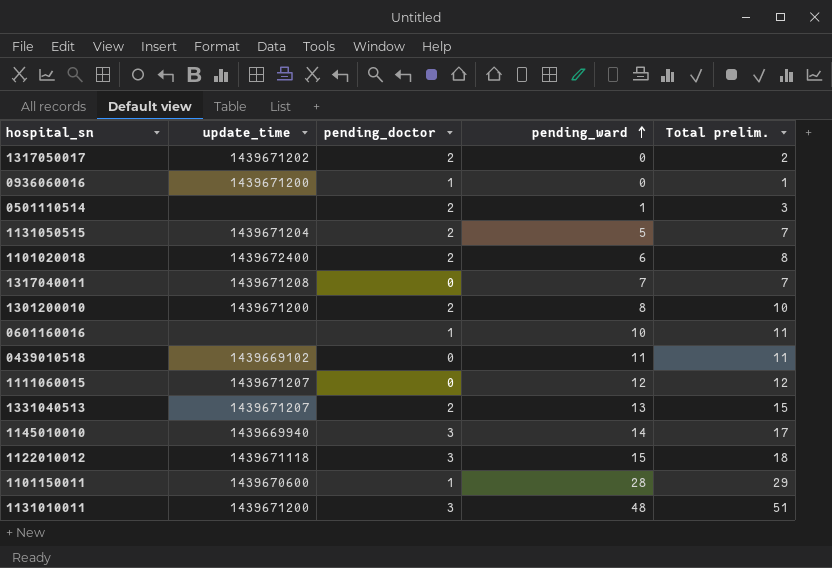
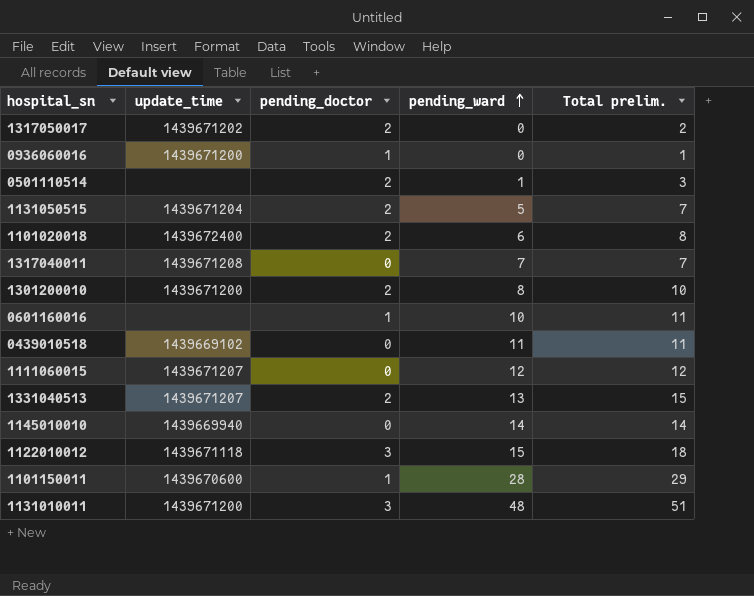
1145010010 | pending_doctor: 3 -> 0
1145010010 | Total prelim.: 17 -> 14

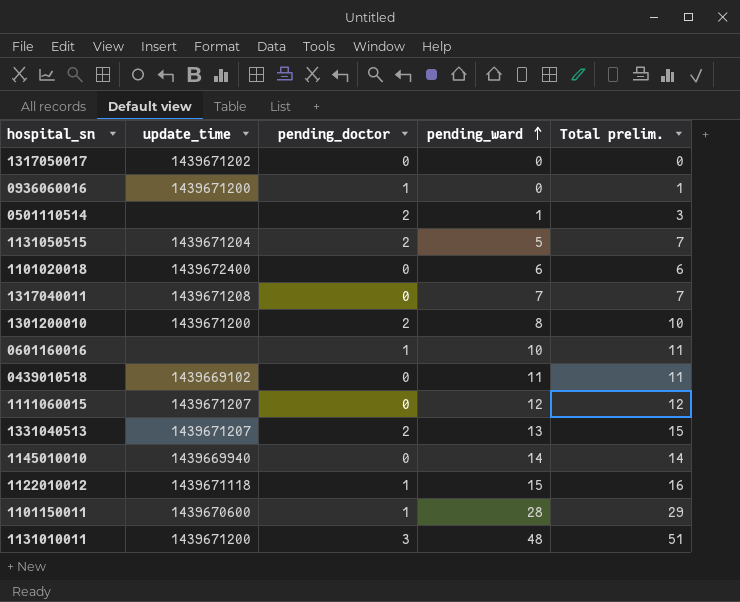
1317050017 | pending_doctor: 2 -> 0
1317050017 | Total prelim.: 2 -> 0
1101020018 | pending_doctor: 2 -> 0
1101020018 | Total prelim.: 8 -> 6
1122010012 | pending_doctor: 3 -> 1
1122010012 | Total prelim.: 18 -> 16

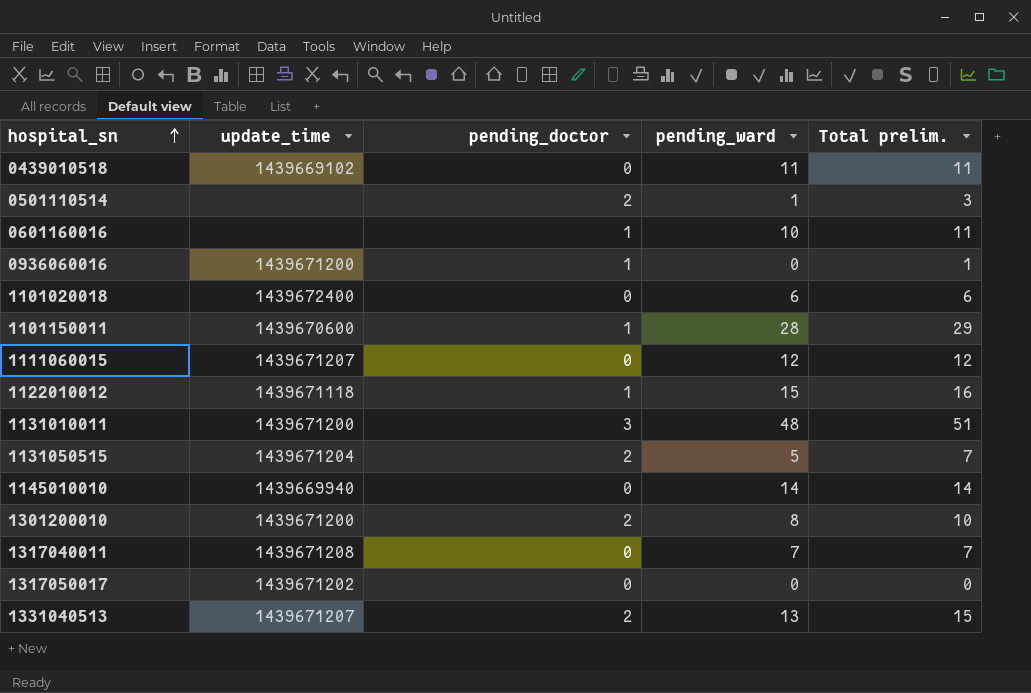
row order: pending_ward ascending -> hospital_sn ascending

